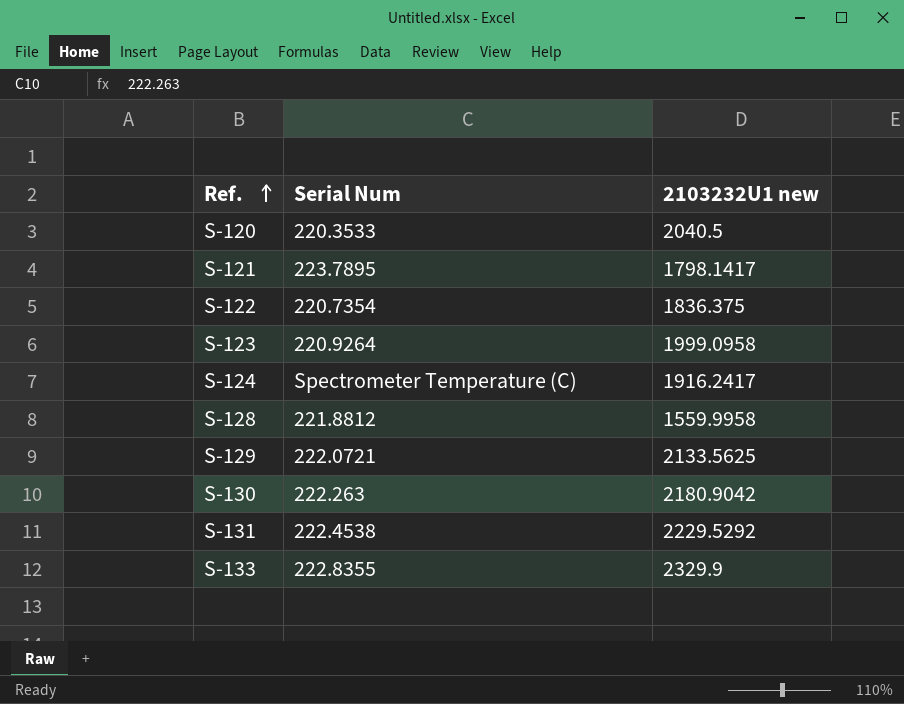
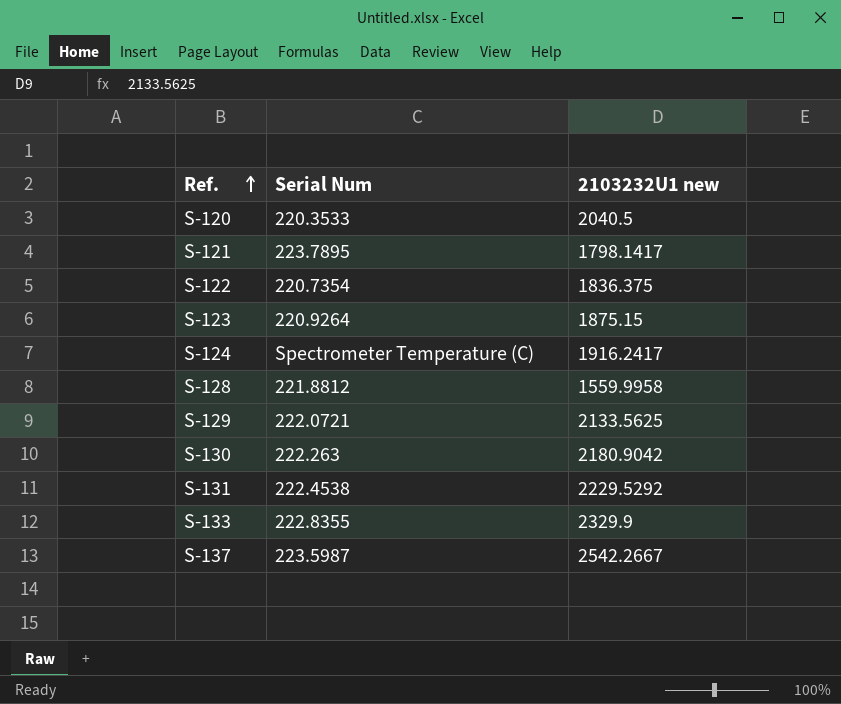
S-123 | 2103232U1 new: 1999.0958 -> 1875.15
row S-137: none -> 223.5987 | 2542.2667

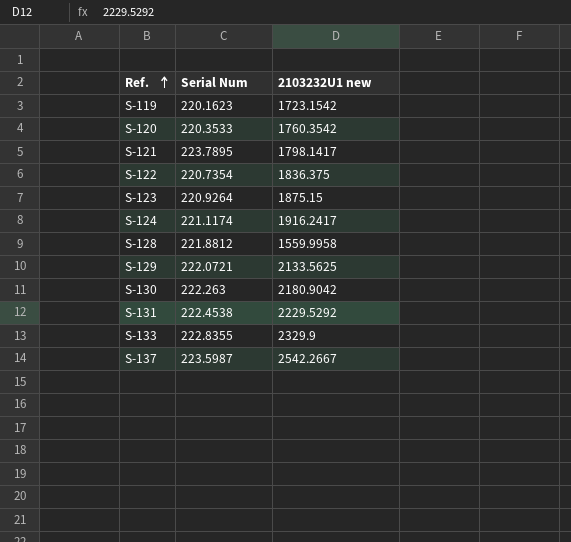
row S-119: none -> 220.1623 | 1723.1542
S-120 | 2103232U1 new: 2040.5 -> 1760.3542
S-124 | Serial Num: Spectrometer Temperature (C) -> 221.1174

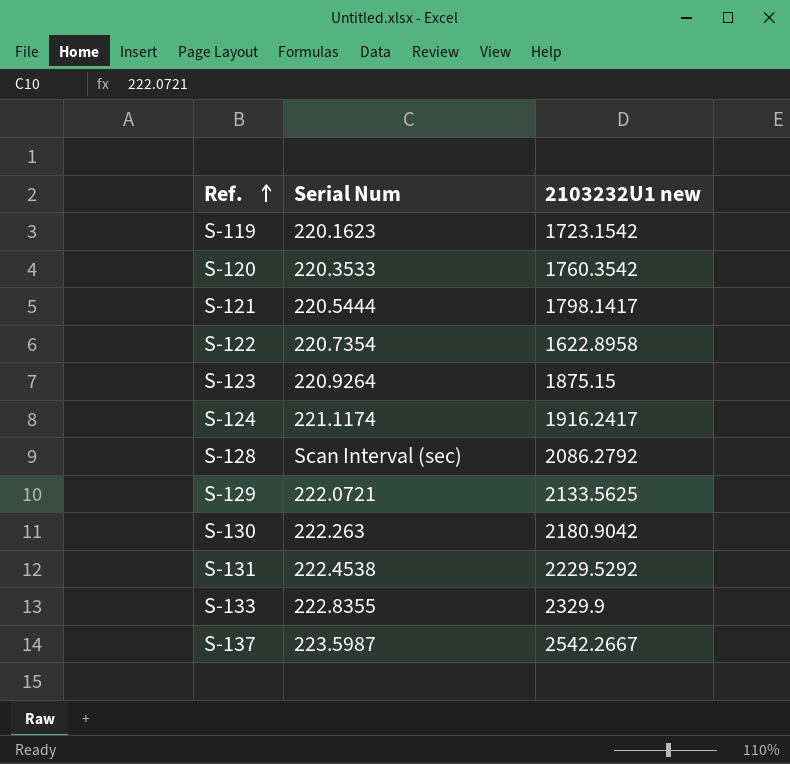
S-121 | Serial Num: 223.7895 -> 220.5444
S-122 | 2103232U1 new: 1836.375 -> 1622.8958
S-128 | Serial Num: 221.8812 -> Scan Interval (sec)
S-128 | 2103232U1 new: 1559.9958 -> 2086.2792

